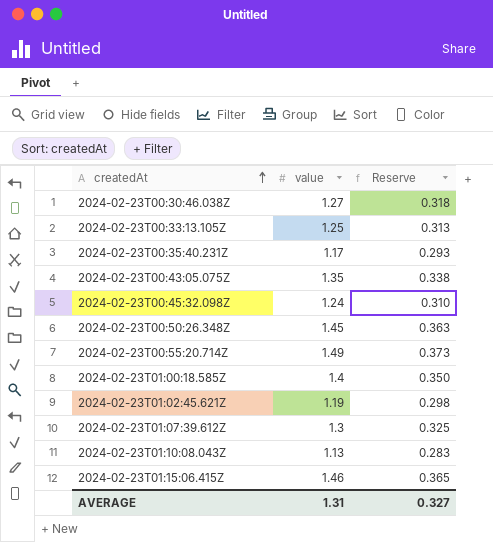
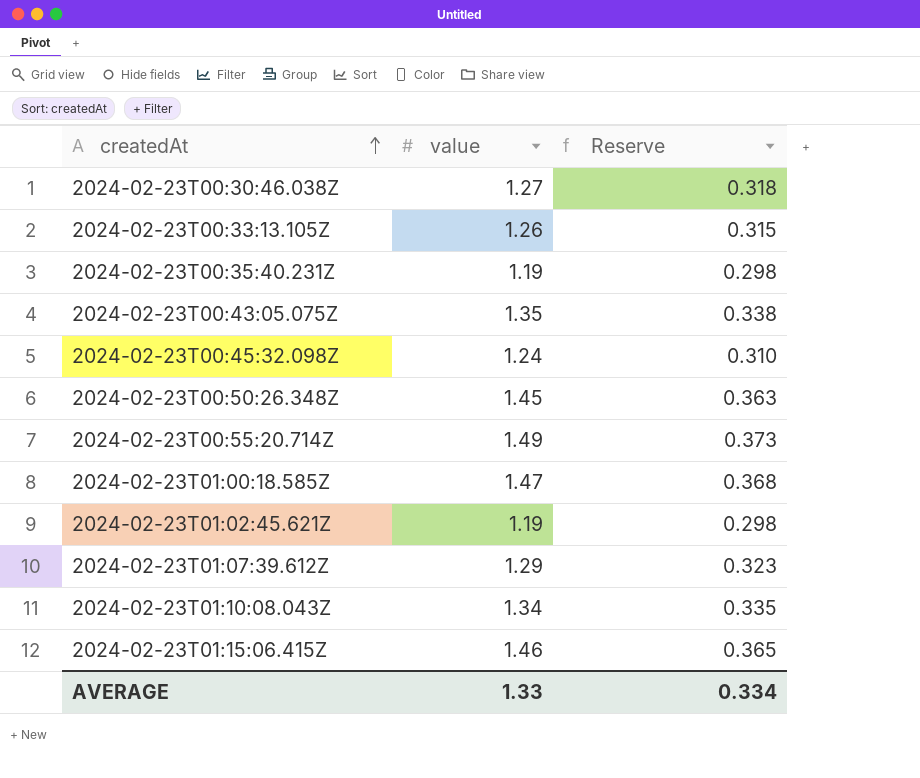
2024-02-23T00:33:13.105Z | value: 1.25 -> 1.26
2024-02-23T00:33:13.105Z | Reserve: 0.313 -> 0.315
2024-02-23T00:35:40.231Z | value: 1.17 -> 1.19
2024-02-23T00:35:40.231Z | Reserve: 0.293 -> 0.298
2024-02-23T01:00:18.585Z | value: 1.4 -> 1.47
2024-02-23T01:00:18.585Z | Reserve: 0.350 -> 0.368
2024-02-23T01:07:39.612Z | value: 1.3 -> 1.29
2024-02-23T01:07:39.612Z | Reserve: 0.325 -> 0.323
2024-02-23T01:10:08.043Z | value: 1.13 -> 1.34
2024-02-23T01:10:08.043Z | Reserve: 0.283 -> 0.335
AVERAGE | value: 1.31 -> 1.33
AVERAGE | Reserve: 0.327 -> 0.334

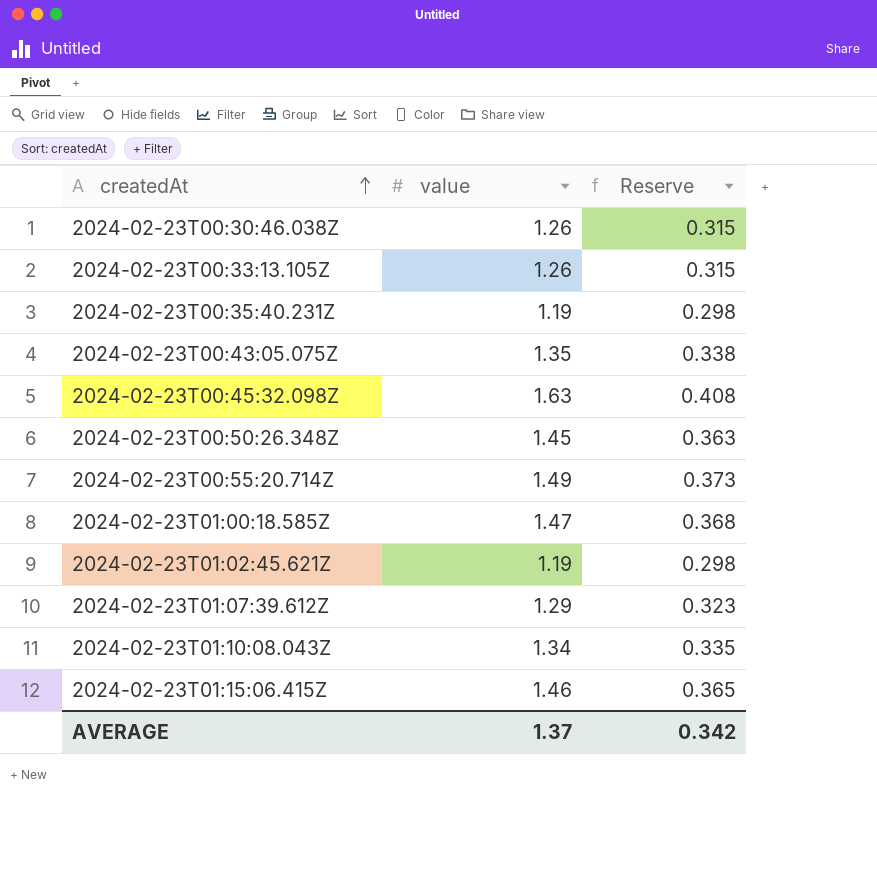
2024-02-23T00:30:46.038Z | value: 1.27 -> 1.26
2024-02-23T00:30:46.038Z | Reserve: 0.318 -> 0.315
2024-02-23T00:45:32.098Z | value: 1.24 -> 1.63
2024-02-23T00:45:32.098Z | Reserve: 0.310 -> 0.408
AVERAGE | value: 1.33 -> 1.37
AVERAGE | Reserve: 0.334 -> 0.342

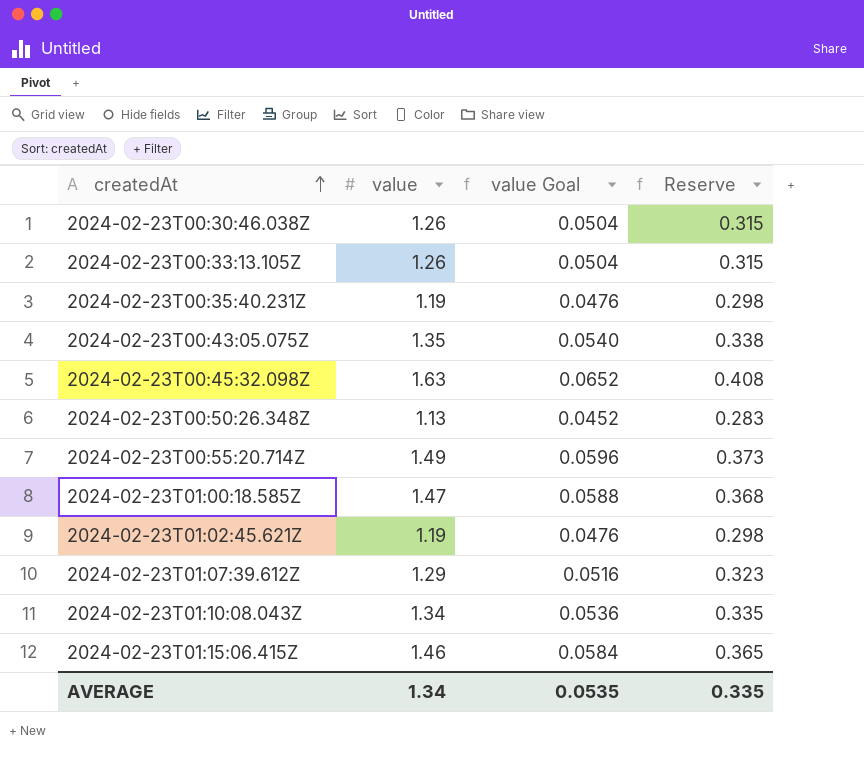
column value Goal | formula: none -> [value] * 0.04
2024-02-23T00:50:26.348Z | value: 1.45 -> 1.13
2024-02-23T00:50:26.348Z | Reserve: 0.363 -> 0.283
AVERAGE | value: 1.37 -> 1.34
AVERAGE | Reserve: 0.342 -> 0.335

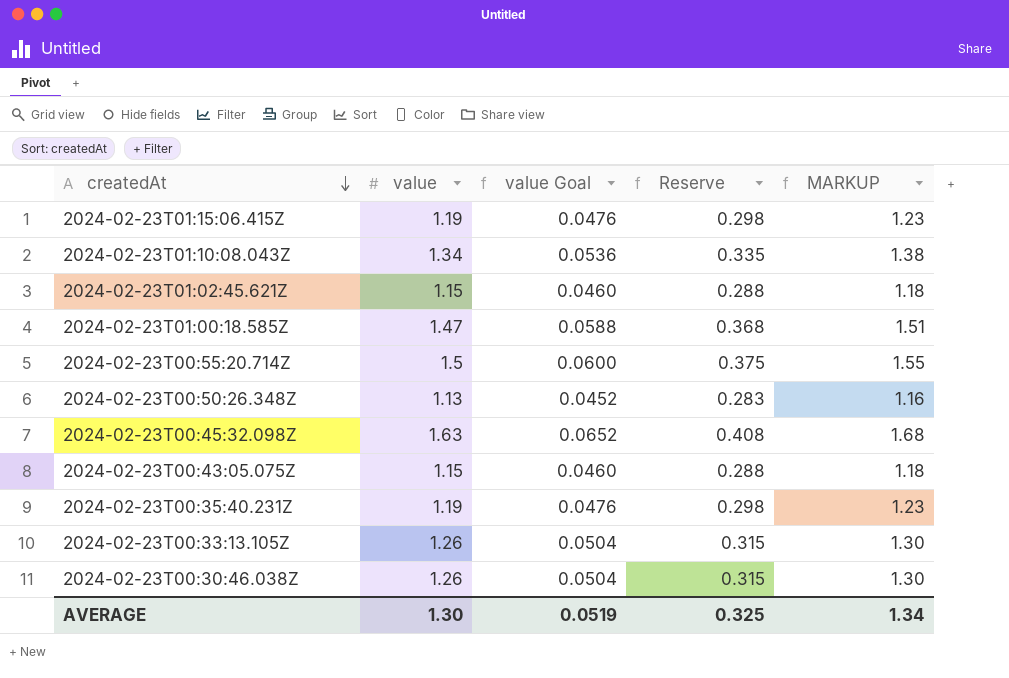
row order: createdAt ascending -> createdAt descending
column MARKUP | formula: none -> [value] * 1.03
row 2024-02-23T01:07:39.612Z: 1.29 | 0.0516 | 0.323 -> none
2024-02-23T01:15:06.415Z | value: 1.46 -> 1.19
2024-02-23T01:15:06.415Z | value Goal: 0.0584 -> 0.0476
2024-02-23T01:15:06.415Z | Reserve: 0.365 -> 0.298
2024-02-23T01:02:45.621Z | value: 1.19 -> 1.15
2024-02-23T01:02:45.621Z | value Goal: 0.0476 -> 0.0460
2024-02-23T01:02:45.621Z | Reserve: 0.298 -> 0.288
2024-02-23T00:55:20.714Z | value: 1.49 -> 1.5
2024-02-23T00:55:20.714Z | value Goal: 0.0596 -> 0.0600
2024-02-23T00:55:20.714Z | Reserve: 0.373 -> 0.375
2024-02-23T00:43:05.075Z | value: 1.35 -> 1.15
2024-02-23T00:43:05.075Z | value Goal: 0.0540 -> 0.0460
2024-02-23T00:43:05.075Z | Reserve: 0.338 -> 0.288
AVERAGE | value: 1.34 -> 1.30
AVERAGE | value Goal: 0.0535 -> 0.0519
AVERAGE | Reserve: 0.335 -> 0.325

